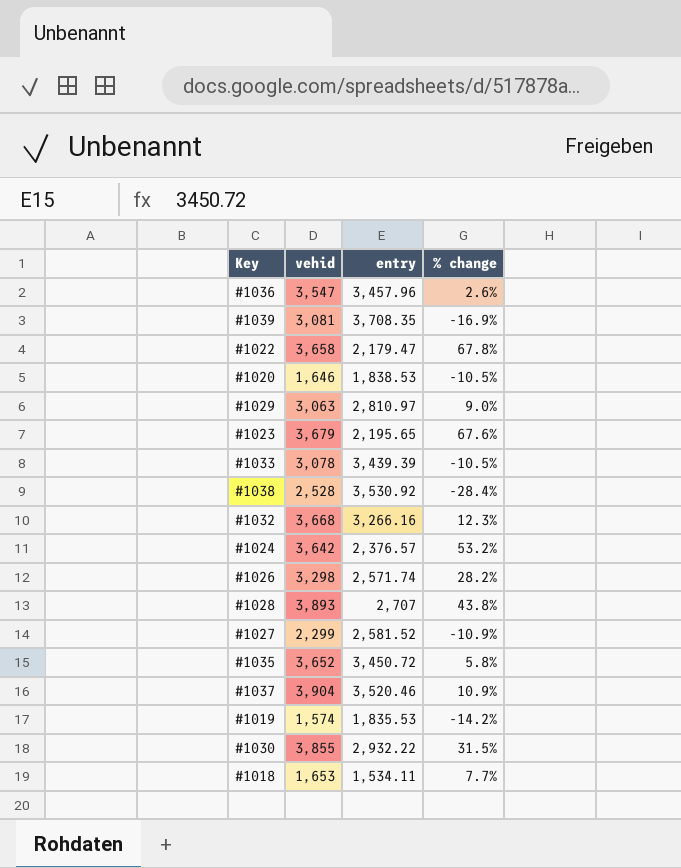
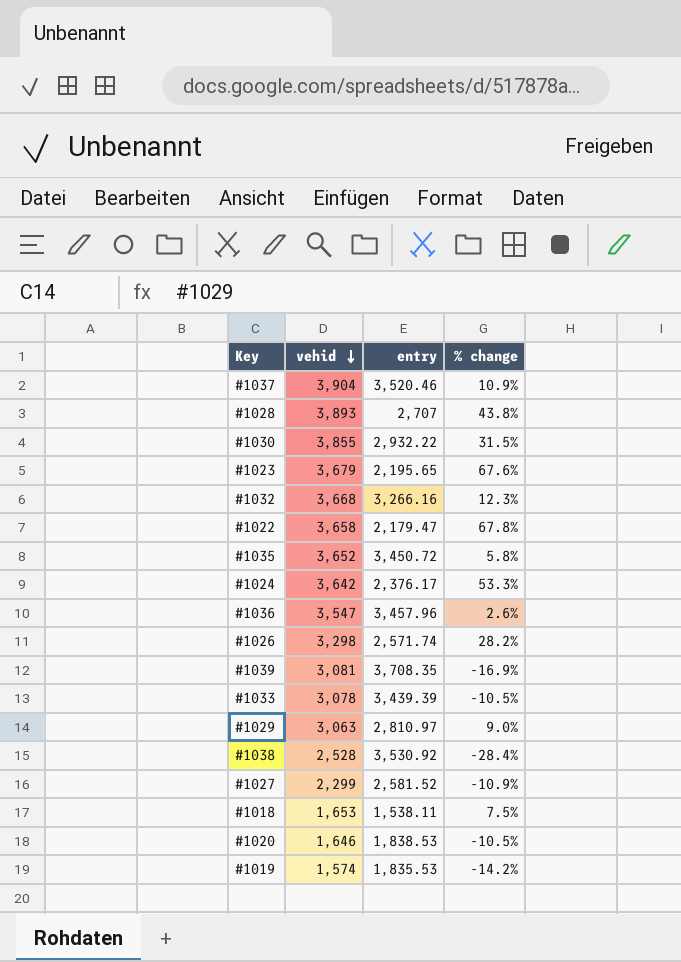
row order: none -> vehid descending
#1024 | entry: 2,376.57 -> 2,376.17
#1024 | % change: 53.2% -> 53.3%
#1018 | entry: 1,534.11 -> 1,538.11
#1018 | % change: 7.7% -> 7.5%

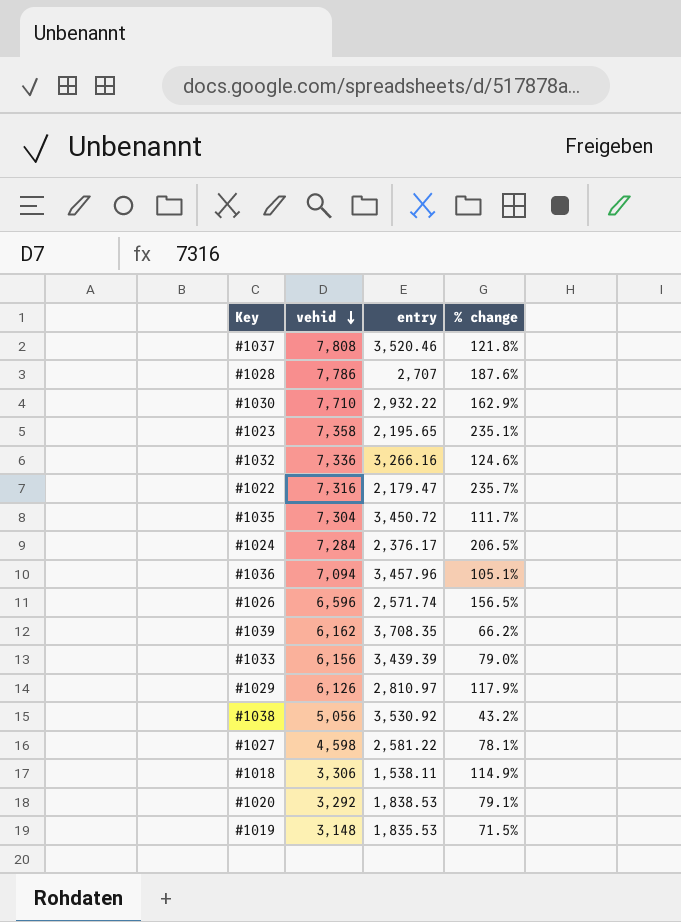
#1037 | vehid: 3,904 -> 7,808
#1037 | % change: 10.9% -> 121.8%
#1028 | vehid: 3,893 -> 7,786
#1028 | % change: 43.8% -> 187.6%
#1030 | vehid: 3,855 -> 7,710
#1030 | % change: 31.5% -> 162.9%
#1023 | vehid: 3,679 -> 7,358
#1023 | % change: 67.6% -> 235.1%
#1032 | vehid: 3,668 -> 7,336
#1032 | % change: 12.3% -> 124.6%
#1022 | vehid: 3,658 -> 7,316
#1022 | % change: 67.8% -> 235.7%
#1035 | vehid: 3,652 -> 7,304
#1035 | % change: 5.8% -> 111.7%
#1024 | vehid: 3,642 -> 7,284
#1024 | % change: 53.3% -> 206.5%
#1036 | vehid: 3,547 -> 7,094
#1036 | % change: 2.6% -> 105.1%
#1026 | vehid: 3,298 -> 6,596
#1026 | % change: 28.2% -> 156.5%
#1039 | vehid: 3,081 -> 6,162
#1039 | % change: -16.9% -> 66.2%
#1033 | vehid: 3,078 -> 6,156
#1033 | % change: -10.5% -> 79.0%
#1029 | vehid: 3,063 -> 6,126
#1029 | % change: 9.0% -> 117.9%
#1038 | vehid: 2,528 -> 5,056
#1038 | % change: -28.4% -> 43.2%
#1027 | vehid: 2,299 -> 4,598
#1027 | entry: 2,581.52 -> 2,581.22
#1027 | % change: -10.9% -> 78.1%
#1018 | vehid: 1,653 -> 3,306
#1018 | % change: 7.5% -> 114.9%
#1020 | vehid: 1,646 -> 3,292
#1020 | % change: -10.5% -> 79.1%
#1019 | vehid: 1,574 -> 3,148
#1019 | % change: -14.2% -> 71.5%

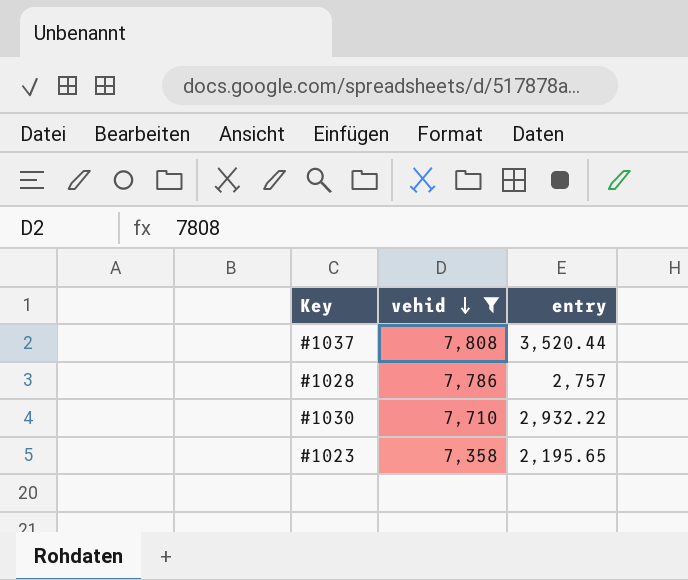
filter: none -> vehid >= 7,358
column % change | formula: ([vehid] - [entry]) / [entry] -> none
#1037 | entry: 3,520.46 -> 3,520.44
#1028 | entry: 2,707 -> 2,757

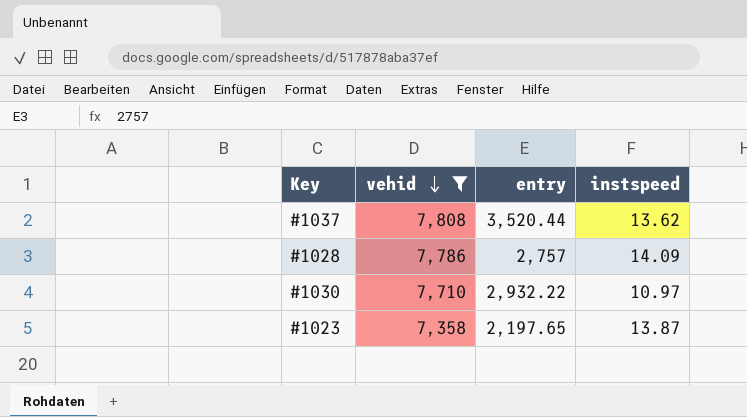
column instspeed | position: none -> 4
#1023 | entry: 2,195.65 -> 2,197.65

